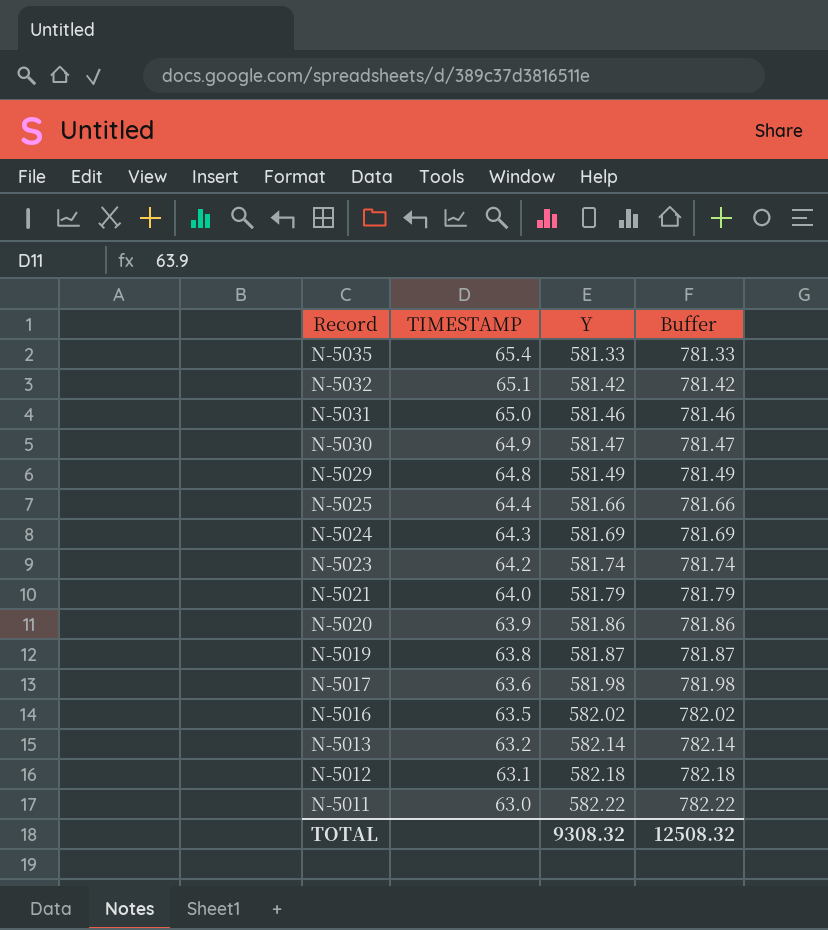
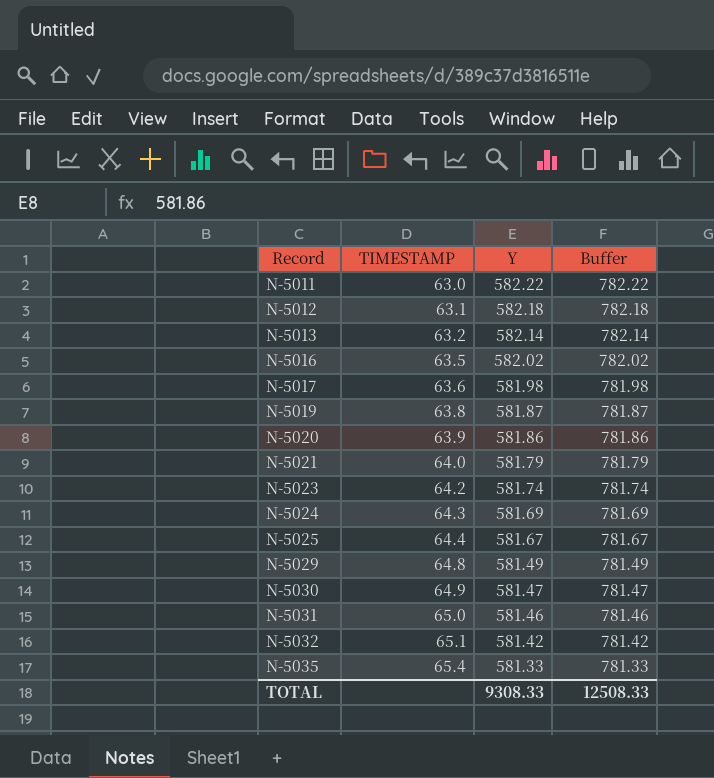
row order: Record descending -> Record ascending
N-5025 | Y: 581.66 -> 581.67
N-5025 | Buffer: 781.66 -> 781.67
TOTAL | Y: 9308.32 -> 9308.33
TOTAL | Buffer: 12508.32 -> 12508.33

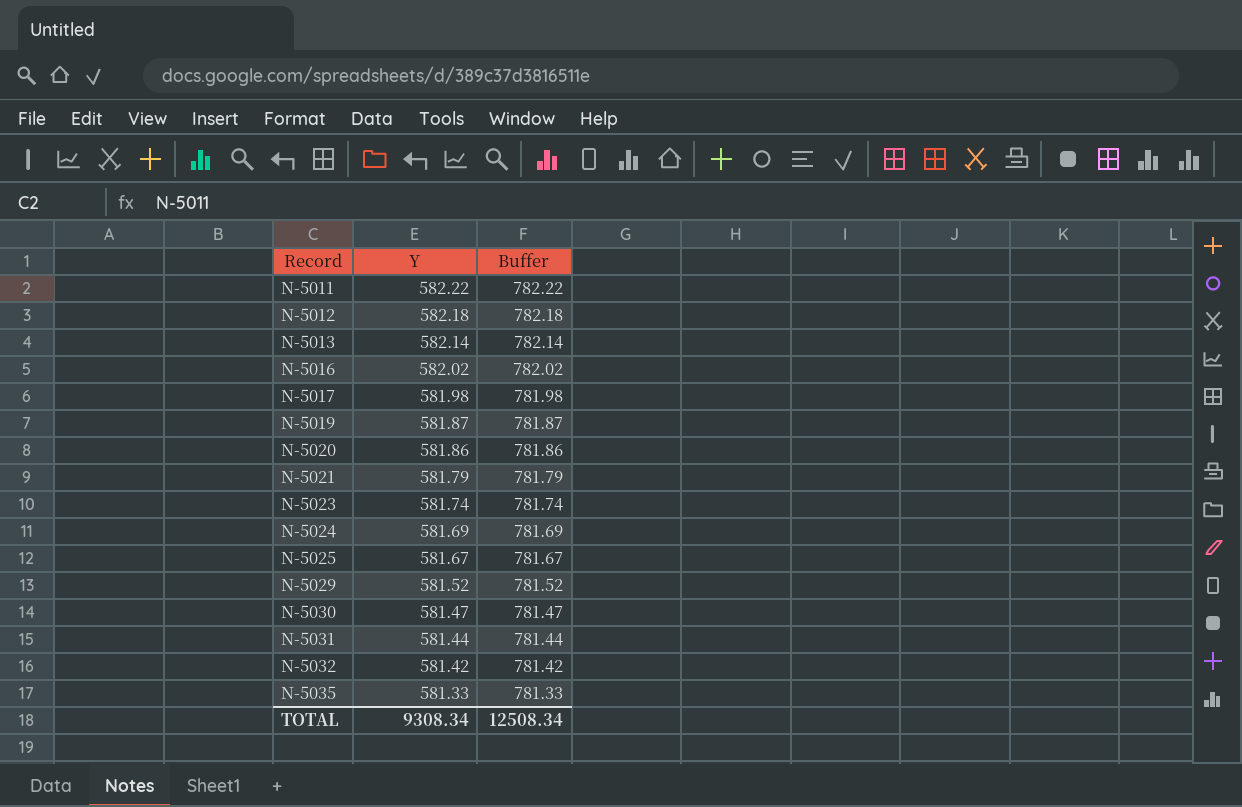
column TIMESTAMP | position: 2 -> none
N-5029 | Y: 581.49 -> 581.52
N-5029 | Buffer: 781.49 -> 781.52
N-5031 | Y: 581.46 -> 581.44
N-5031 | Buffer: 781.46 -> 781.44
TOTAL | Y: 9308.33 -> 9308.34
TOTAL | Buffer: 12508.33 -> 12508.34

